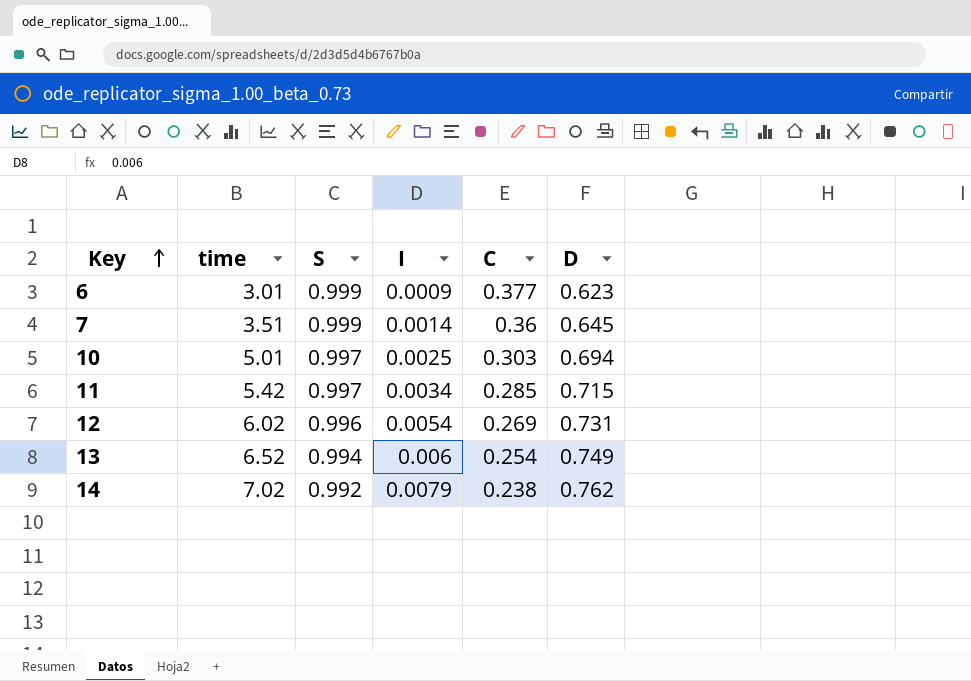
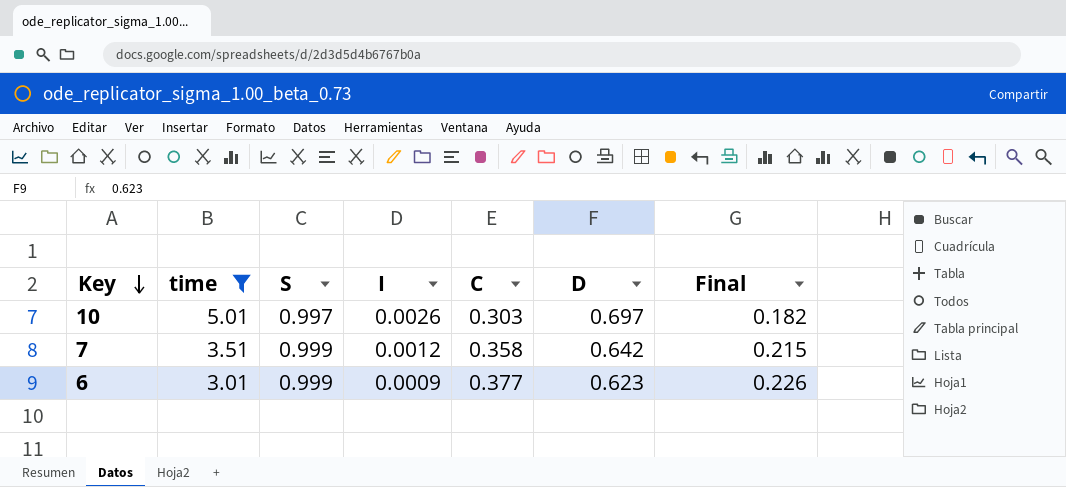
filter: none -> time <= 5.01
row order: Key ascending -> Key descending
column Final | formula: none -> [C] * 0.6
10 | I: 0.0025 -> 0.0026
10 | D: 0.694 -> 0.697
7 | I: 0.0014 -> 0.0012
7 | C: 0.36 -> 0.358
7 | D: 0.645 -> 0.642

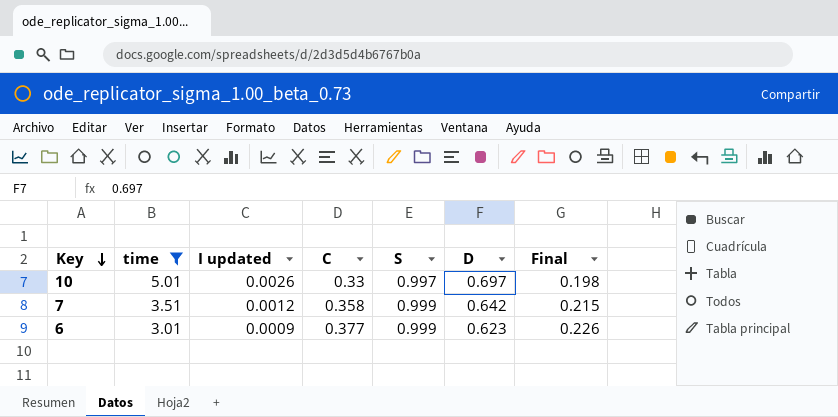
column name: I -> I updated
column S | position: 3 -> 5
10 | C: 0.303 -> 0.33
10 | Final: 0.182 -> 0.198

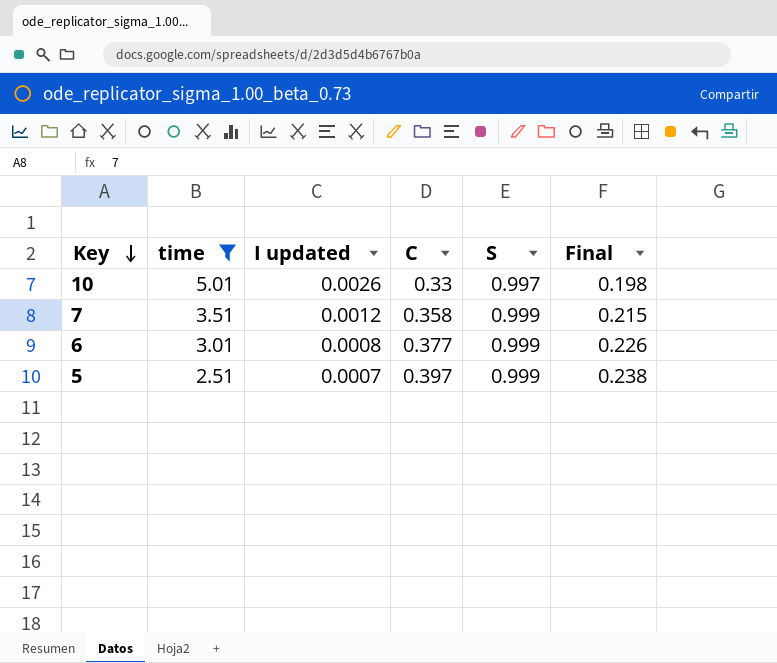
column D | position: 6 -> none
6 | I updated: 0.0009 -> 0.0008
row 5: none -> 2.51 | 0.0007 | 0.397 | 0.999 | 0.238

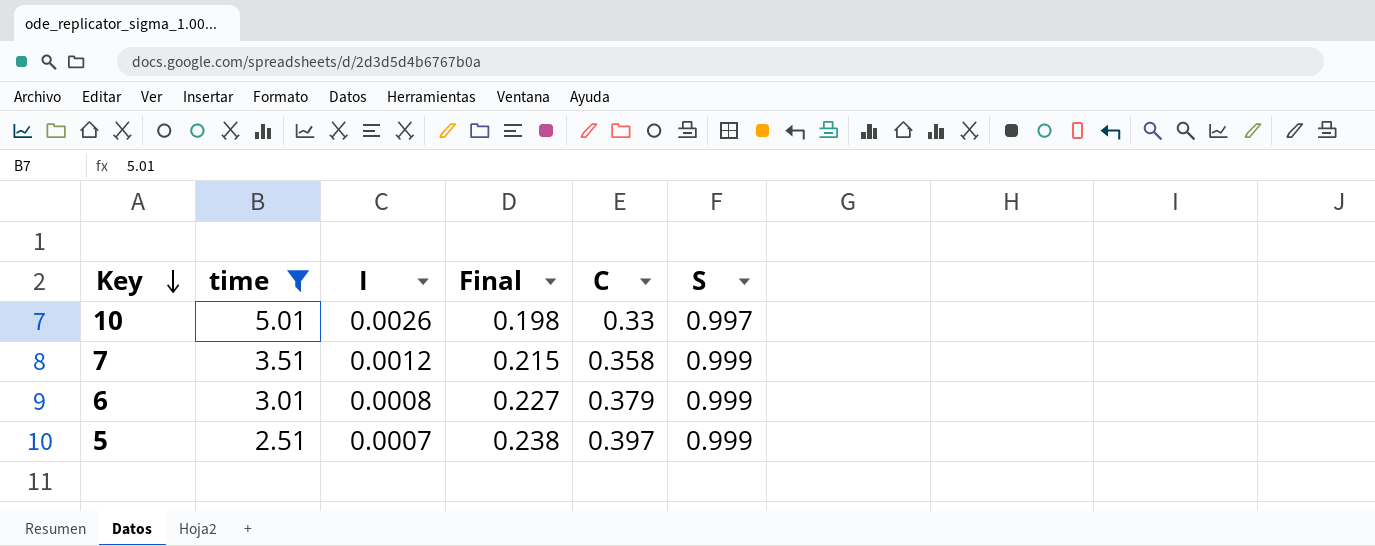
column name: I updated -> I
column Final | position: 6 -> 4
6 | Final: 0.226 -> 0.227
6 | C: 0.377 -> 0.379

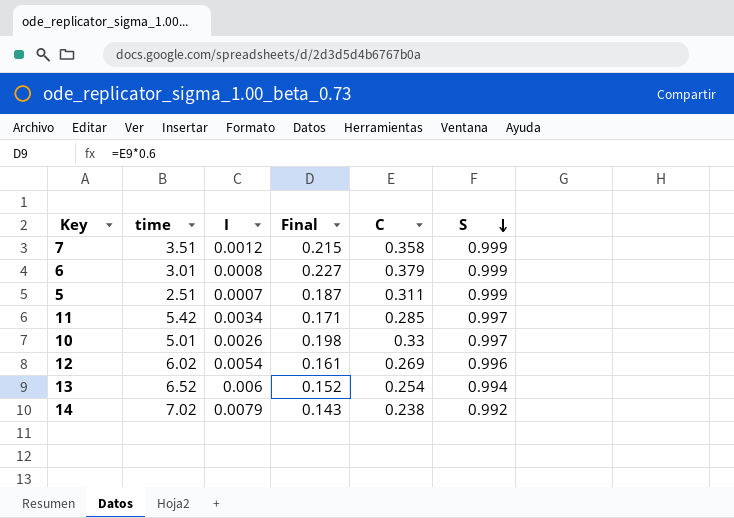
filter: time <= 5.01 -> none
row order: Key descending -> S descending
5 | Final: 0.238 -> 0.187
5 | C: 0.397 -> 0.311

